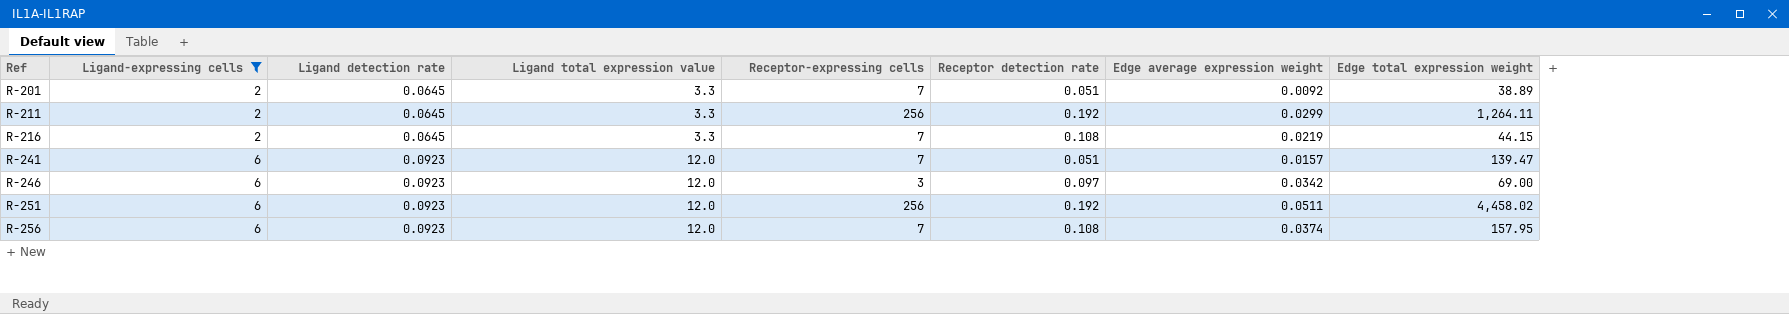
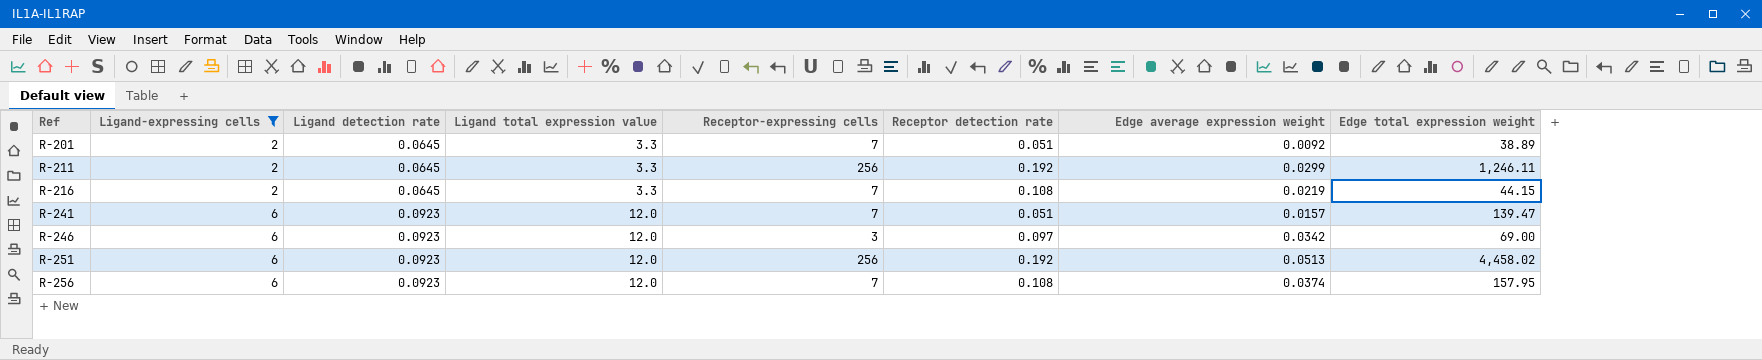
R-211 | Edge total expression weight: 1,264.11 -> 1,246.11
R-251 | Edge average expression weight: 0.0511 -> 0.0513

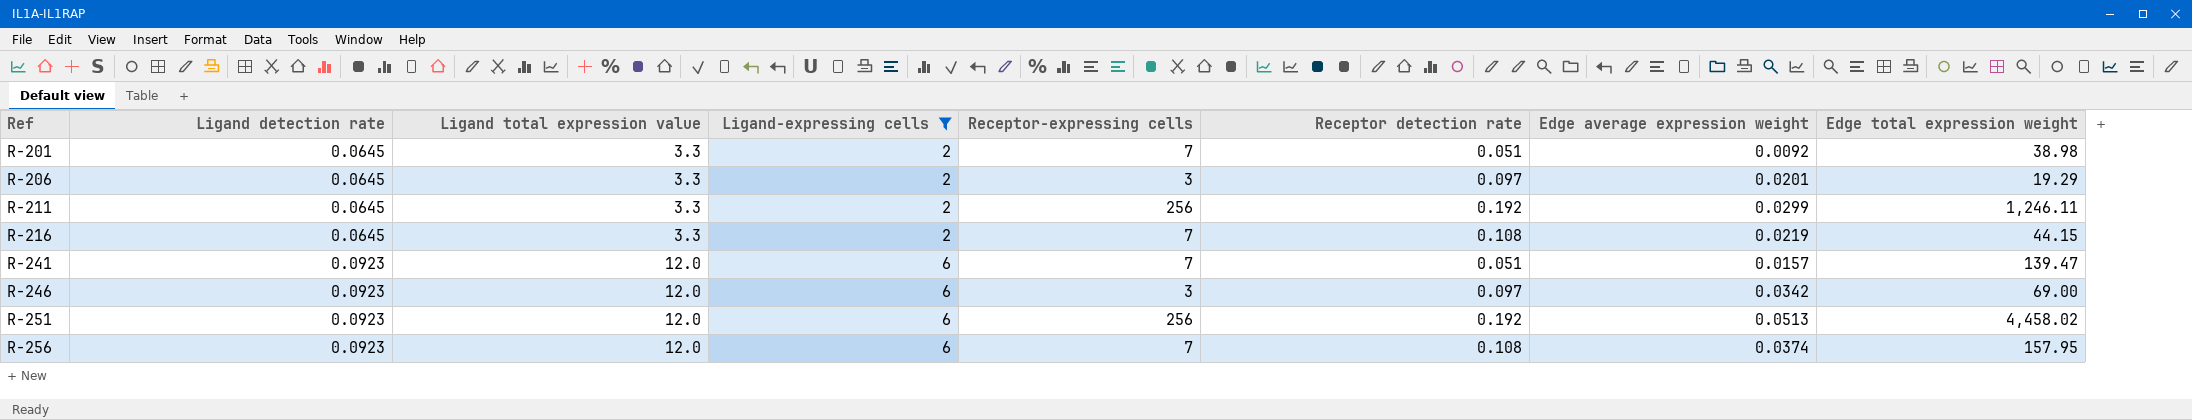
column Ligand-expressing cells | position: 2 -> 4
R-201 | Edge total expression weight: 38.89 -> 38.98
row R-206: none -> 0.0645 | 3.3 | 2 | 3 | 0.097 | 0.0201 | 19.29

